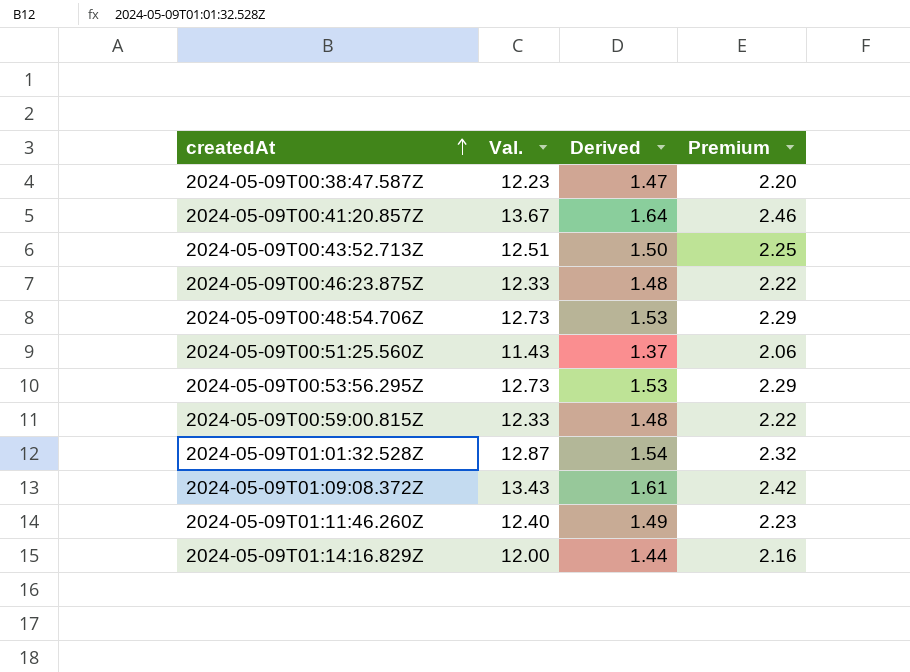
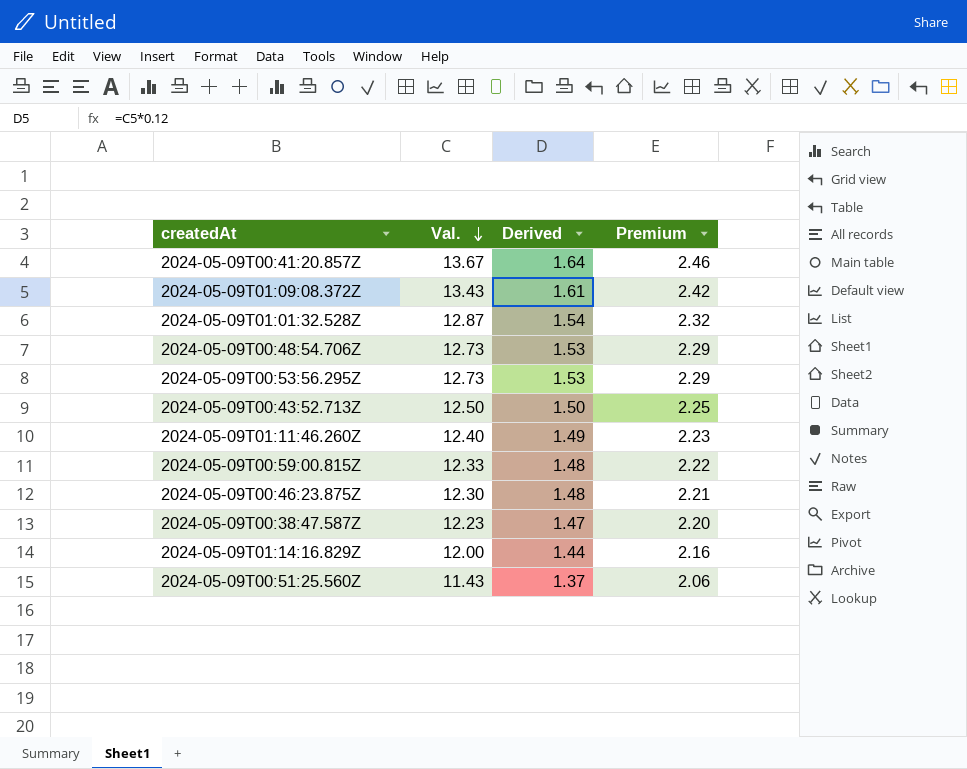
row order: createdAt ascending -> Val. descending
2024-05-09T00:43:52.713Z | Val.: 12.51 -> 12.50
2024-05-09T00:46:23.875Z | Val.: 12.33 -> 12.30
2024-05-09T00:46:23.875Z | Premium: 2.22 -> 2.21

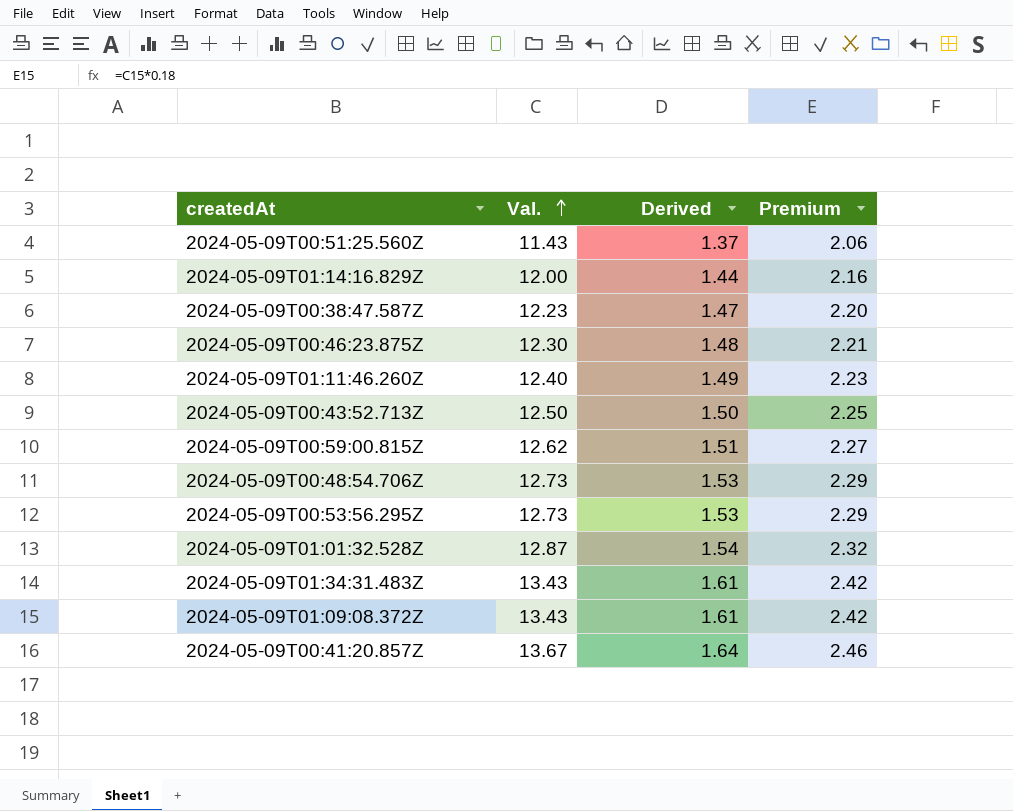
row order: Val. descending -> Val. ascending
2024-05-09T00:59:00.815Z | Val.: 12.33 -> 12.62
2024-05-09T00:59:00.815Z | Derived: 1.48 -> 1.51
2024-05-09T00:59:00.815Z | Premium: 2.22 -> 2.27
row 2024-05-09T01:34:31.483Z: none -> 13.43 | 1.61 | 2.42

